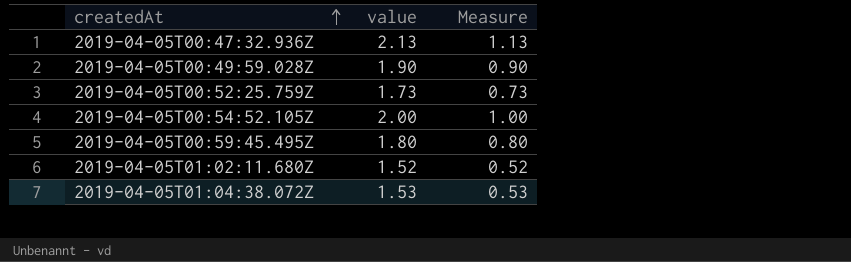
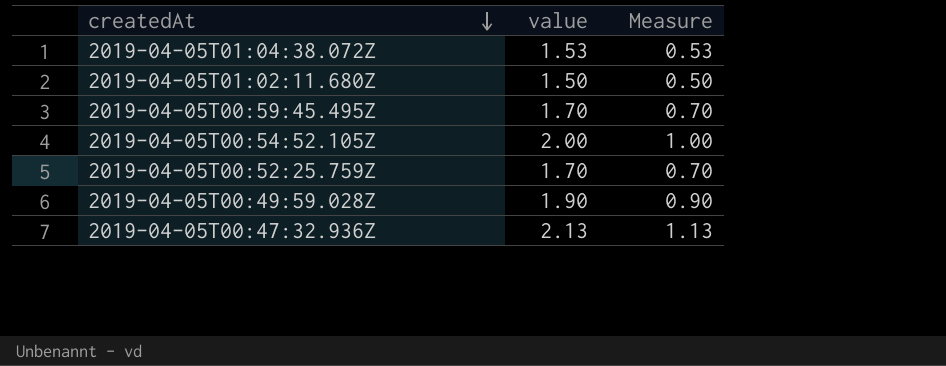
row order: createdAt ascending -> createdAt descending
2019-04-05T01:02:11.680Z | value: 1.52 -> 1.50
2019-04-05T01:02:11.680Z | Measure: 0.52 -> 0.50
2019-04-05T00:59:45.495Z | value: 1.80 -> 1.70
2019-04-05T00:59:45.495Z | Measure: 0.80 -> 0.70
2019-04-05T00:52:25.759Z | value: 1.73 -> 1.70
2019-04-05T00:52:25.759Z | Measure: 0.73 -> 0.70

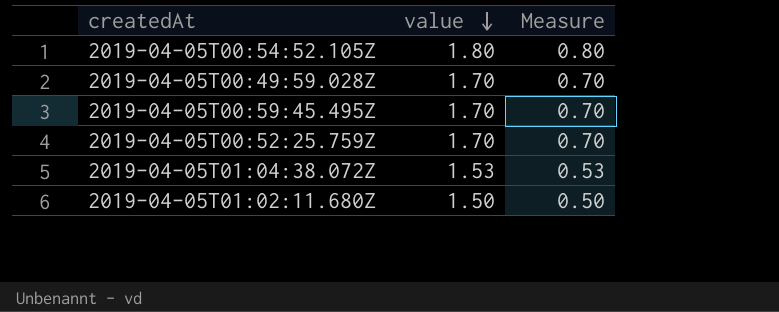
row order: createdAt descending -> value descending
row 2019-04-05T00:47:32.936Z: 2.13 | 1.13 -> none
2019-04-05T00:54:52.105Z | value: 2.00 -> 1.80
2019-04-05T00:54:52.105Z | Measure: 1.00 -> 0.80
2019-04-05T00:49:59.028Z | value: 1.90 -> 1.70
2019-04-05T00:49:59.028Z | Measure: 0.90 -> 0.70

